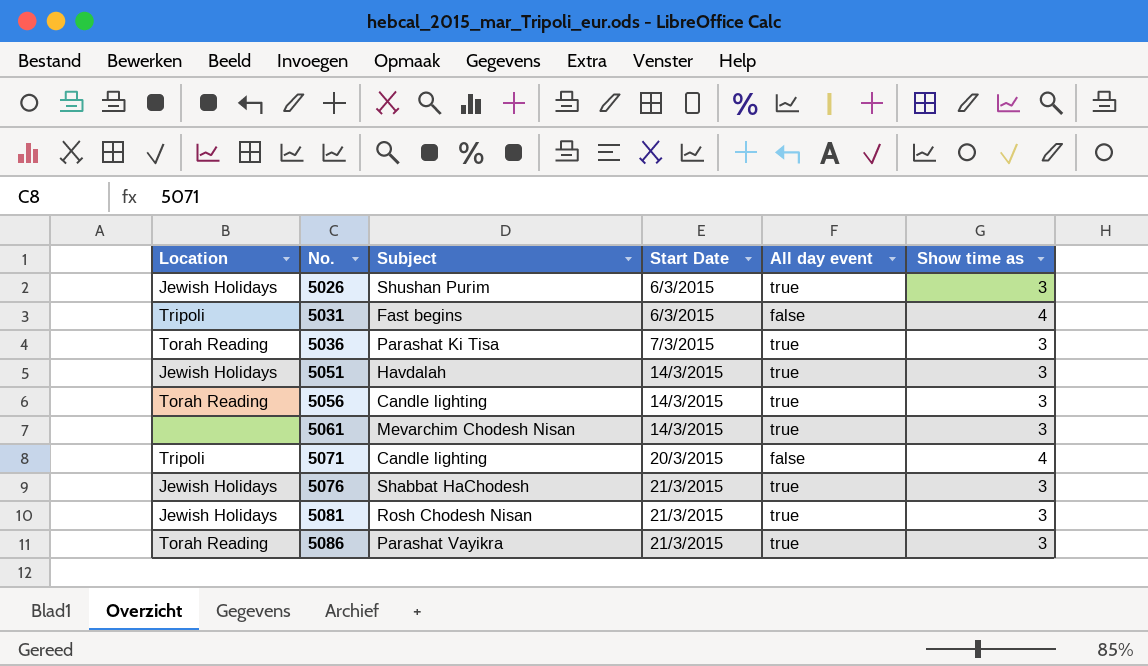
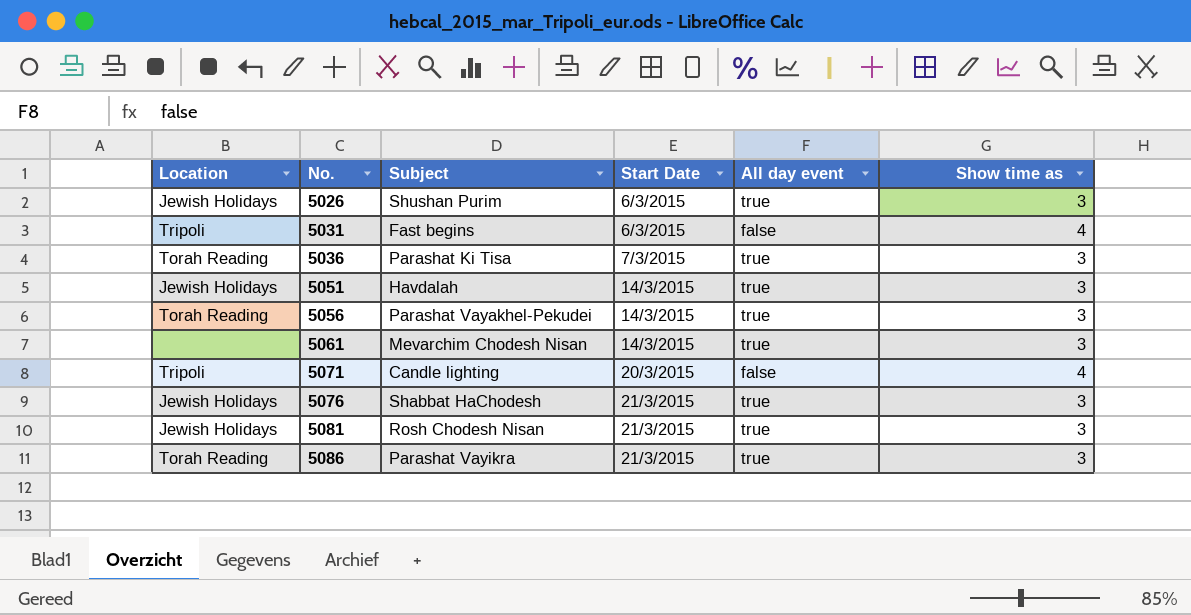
5056 | Subject: Candle lighting -> Parashat Vayakhel-Pekudei

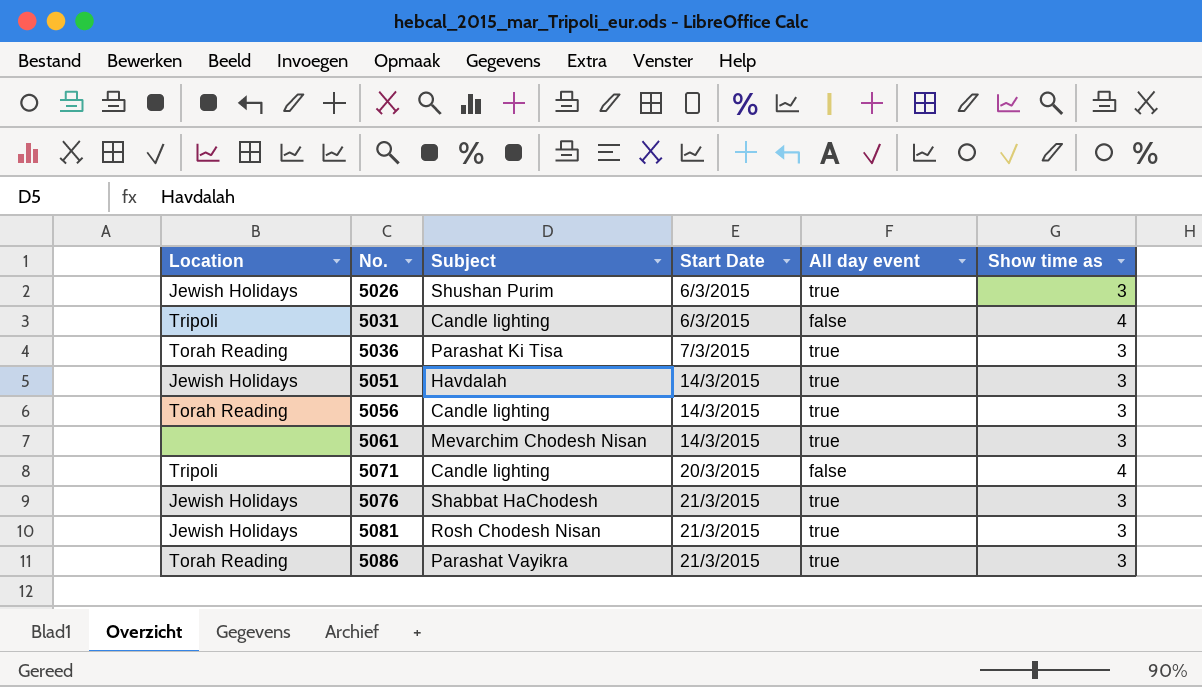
5031 | Subject: Fast begins -> Candle lighting
5056 | Subject: Parashat Vayakhel-Pekudei -> Candle lighting

